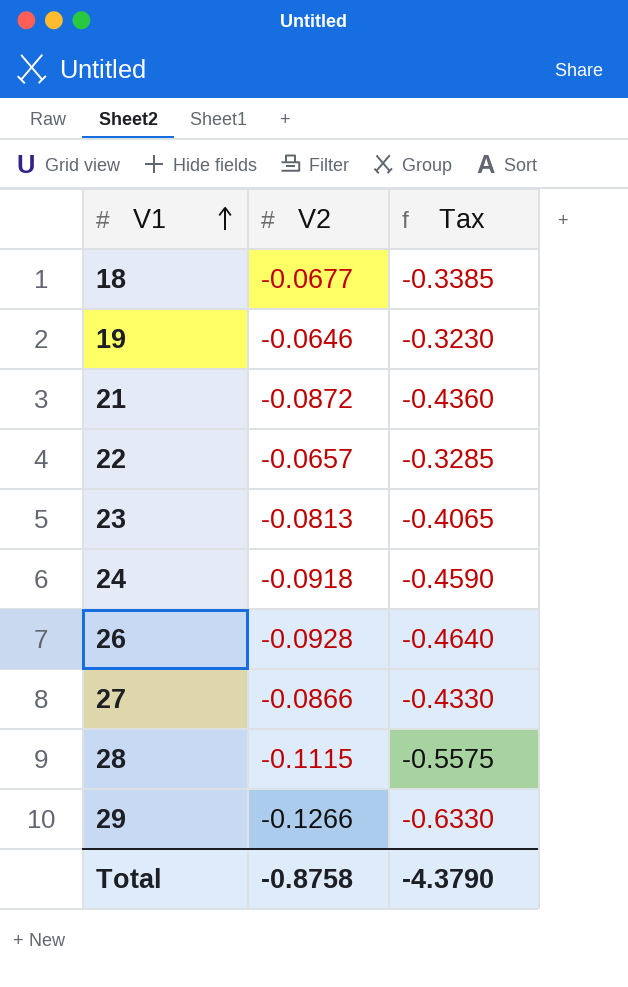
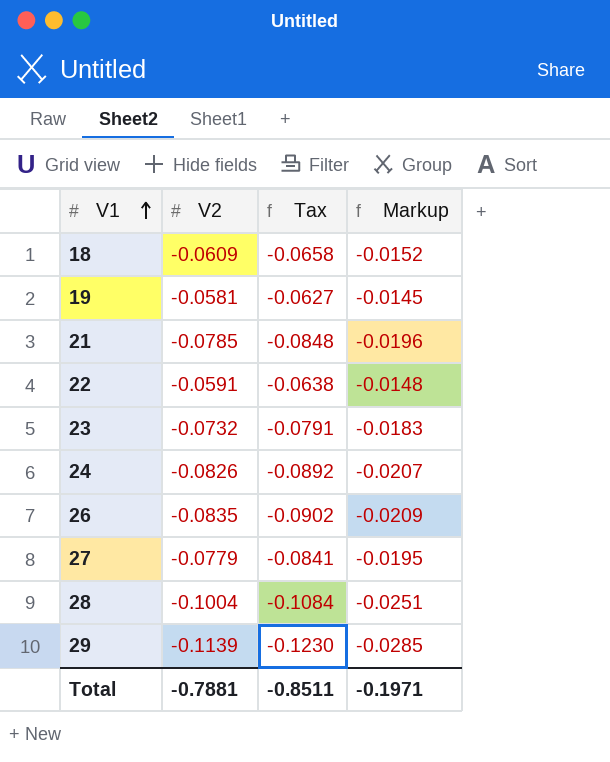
column Tax | formula: [V2] * 5 -> [V2] * 1.08
column Markup | formula: none -> [V2] * 0.25
18 | V2: -0.0677 -> -0.0609
19 | V2: -0.0646 -> -0.0581
21 | V2: -0.0872 -> -0.0785
22 | V2: -0.0657 -> -0.0591
23 | V2: -0.0813 -> -0.0732
24 | V2: -0.0918 -> -0.0826
26 | V2: -0.0928 -> -0.0835
27 | V2: -0.0866 -> -0.0779
28 | V2: -0.1115 -> -0.1004
29 | V2: -0.1266 -> -0.1139
Total | V2: -0.8758 -> -0.7881
Total | Tax: -4.3790 -> -0.8511

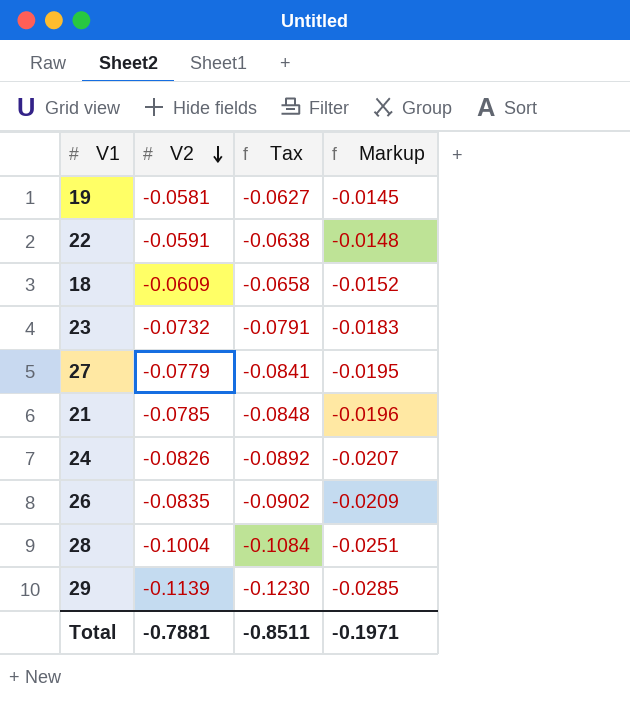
row order: V1 ascending -> V2 descending

